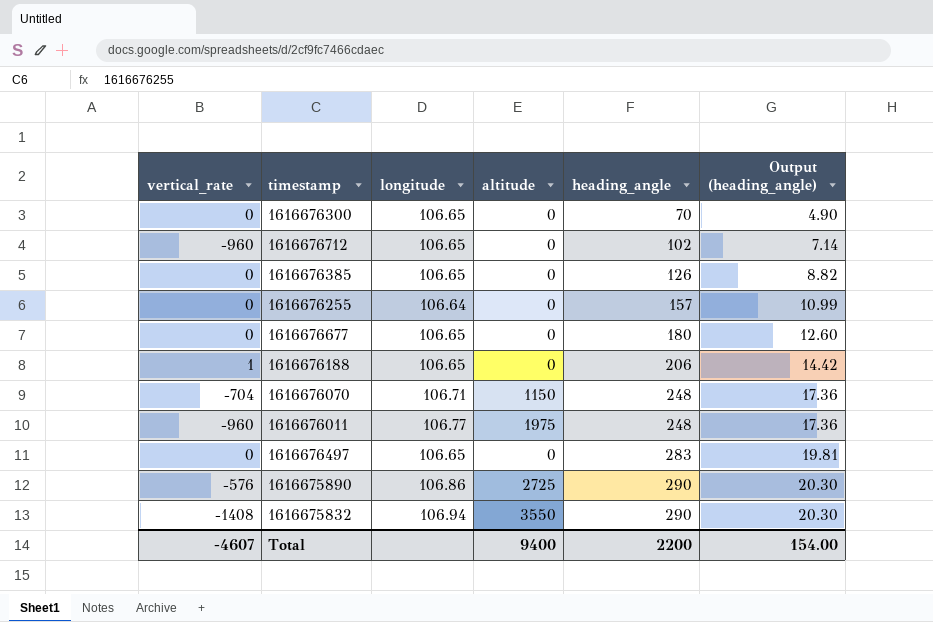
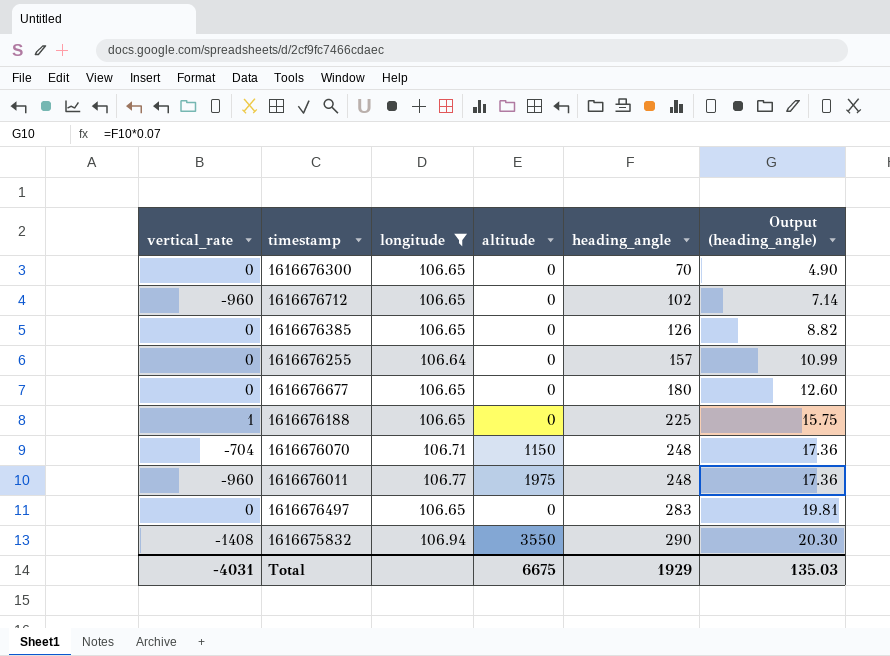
filter: none -> longitude != 106.86
1616676188 | heading_angle: 206 -> 225
1616676188 | Output (heading_angle): 14.42 -> 15.75
Total | vertical_rate: -4607 -> -4031
Total | altitude: 9400 -> 6675
Total | heading_angle: 2200 -> 1929
Total | Output (heading_angle): 154.00 -> 135.03

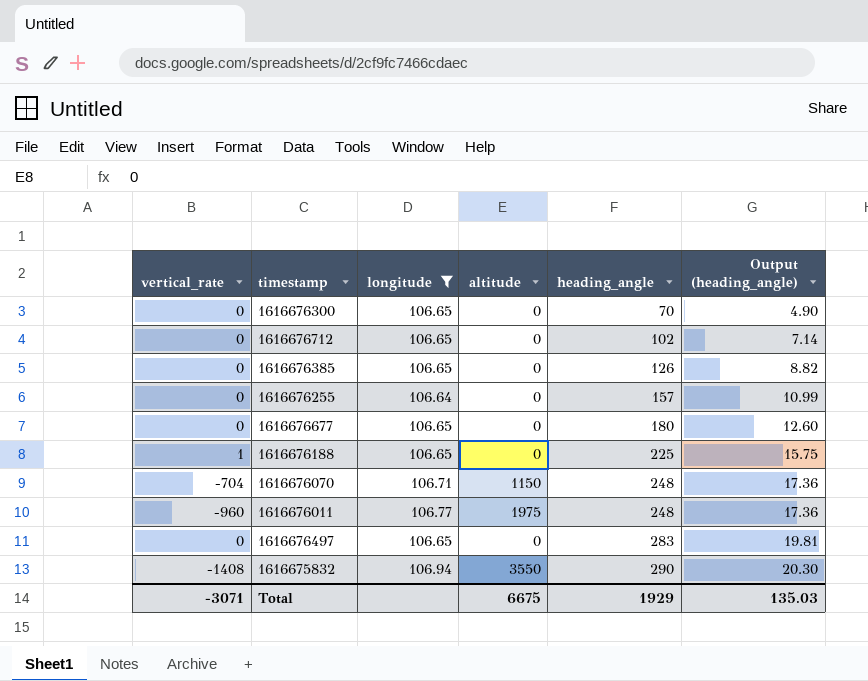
1616676712 | vertical_rate: -960 -> 0
Total | vertical_rate: -4031 -> -3071

